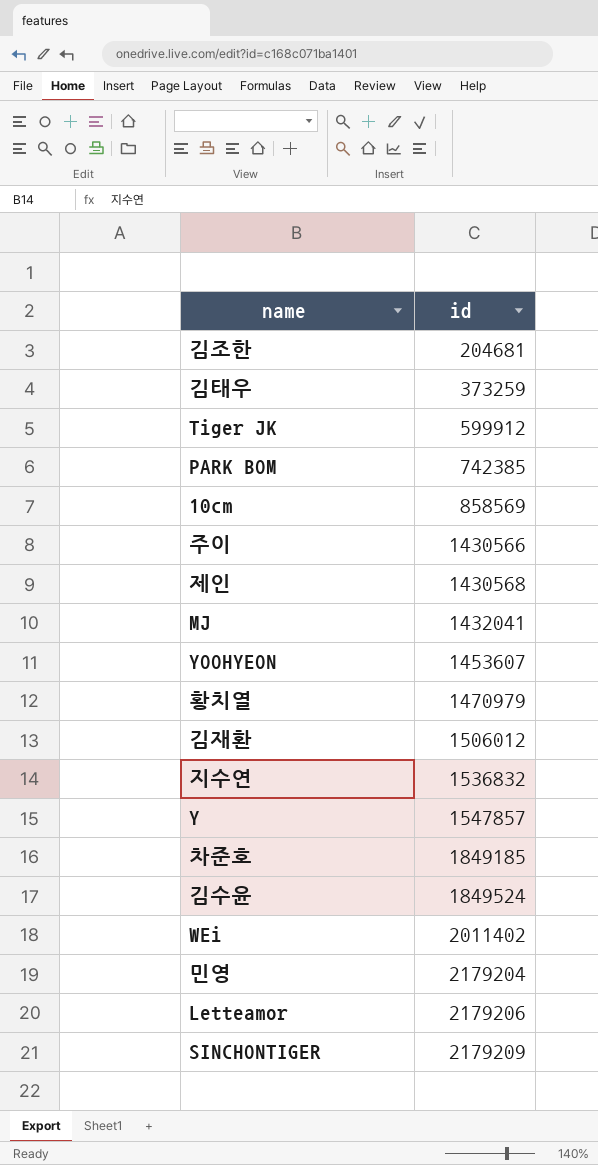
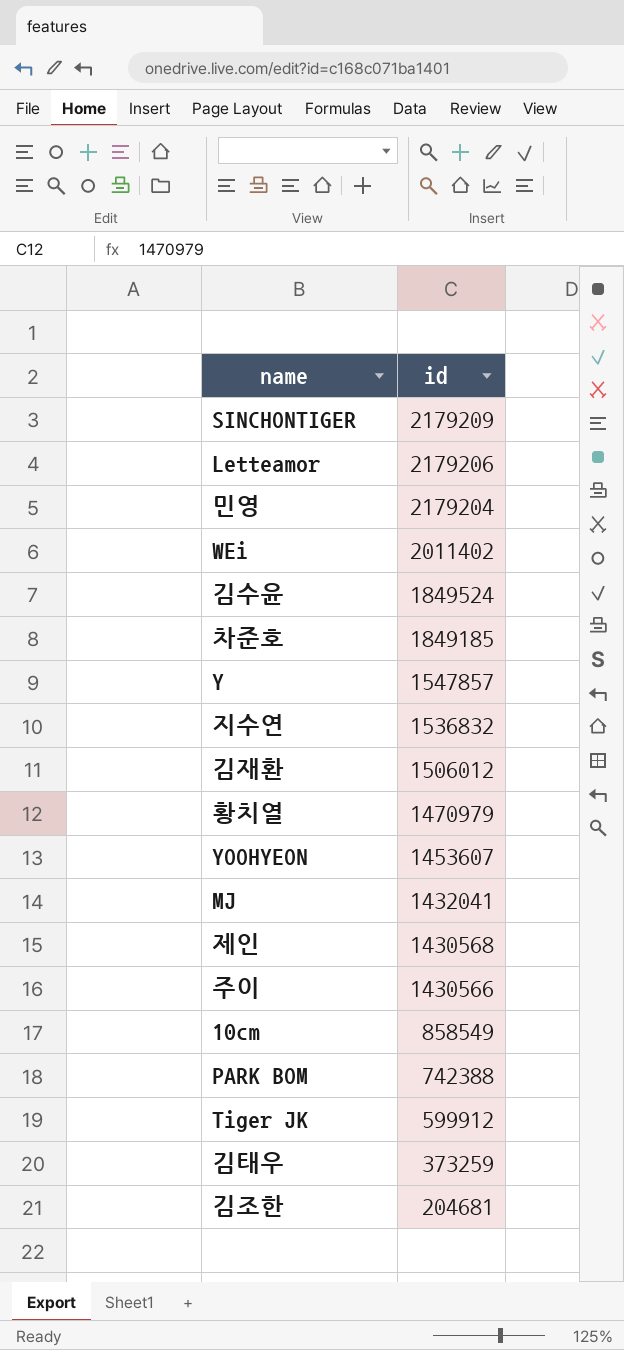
row order: id ascending -> id descending
10cm | id: 858569 -> 858549
PARK BOM | id: 742385 -> 742388

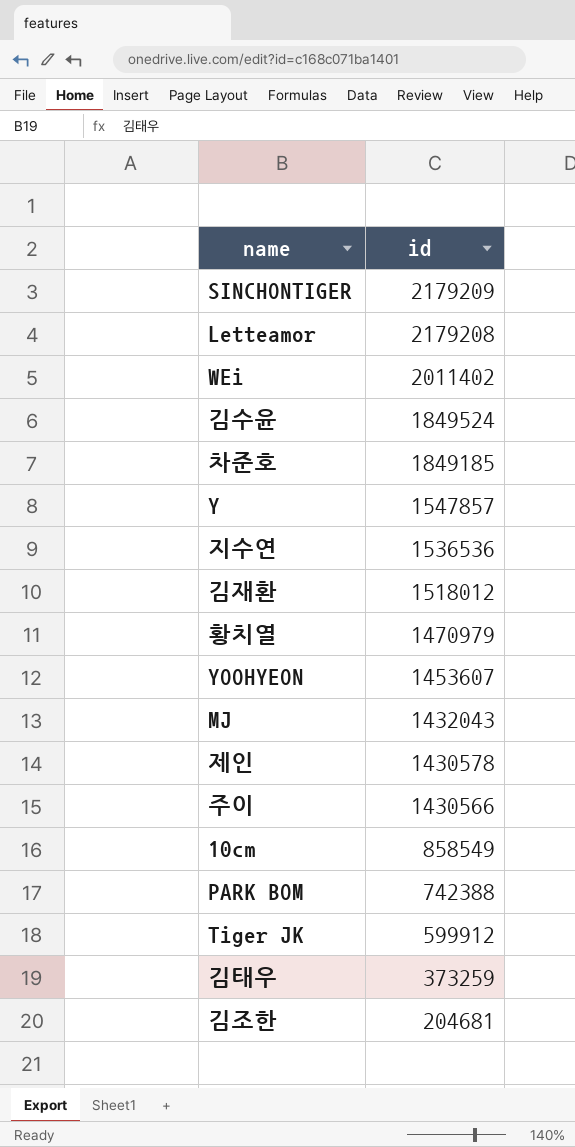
row 민영: 2179204 -> none
Letteamor | id: 2179206 -> 2179208
지수연 | id: 1536832 -> 1536536
김재환 | id: 1506012 -> 1518012
MJ | id: 1432041 -> 1432043
제인 | id: 1430568 -> 1430578

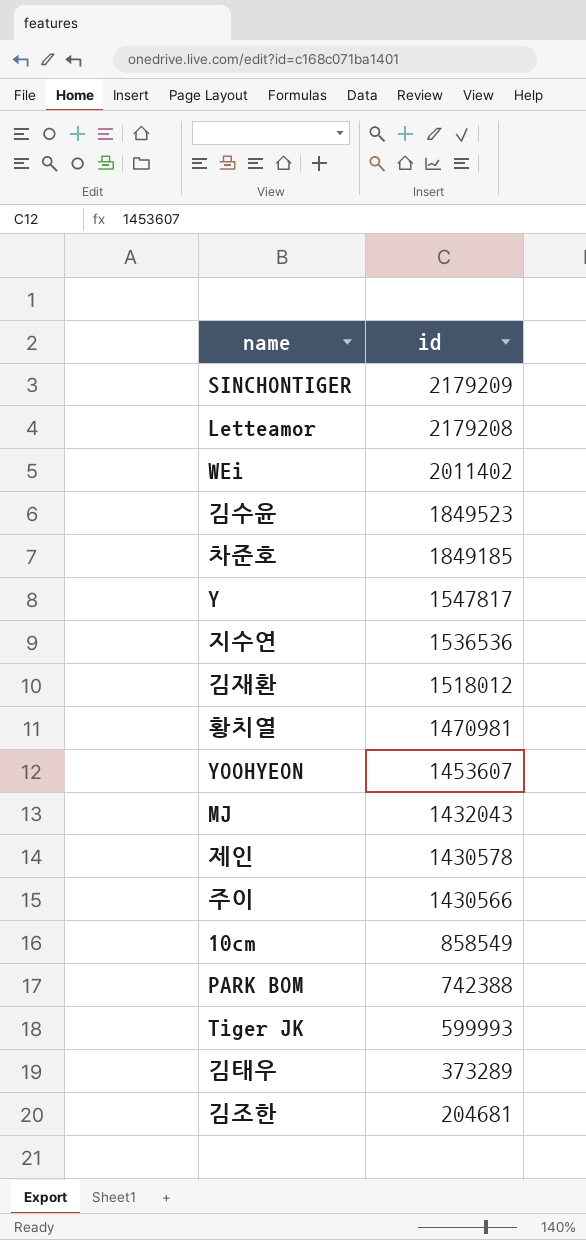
김수윤 | id: 1849524 -> 1849523
Y | id: 1547857 -> 1547817
황치열 | id: 1470979 -> 1470981
Tiger JK | id: 599912 -> 599993
김태우 | id: 373259 -> 373289

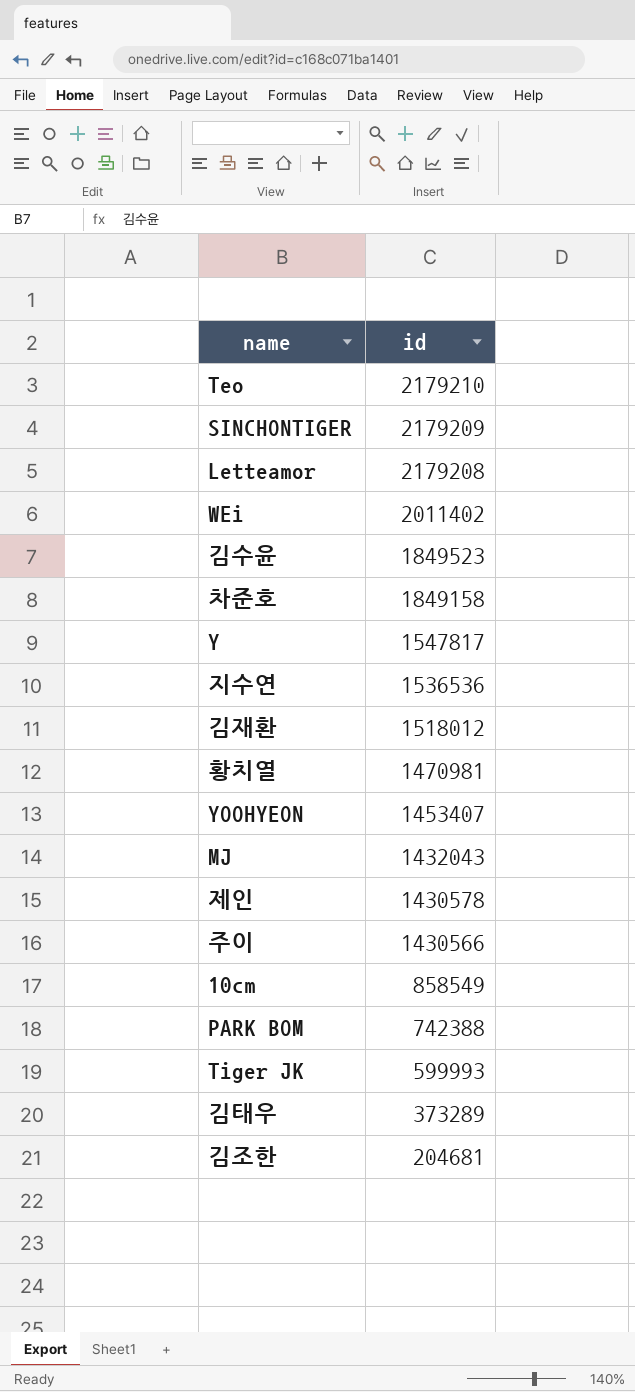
row Teo: none -> 2179210
차준호 | id: 1849185 -> 1849158
YOOHYEON | id: 1453607 -> 1453407

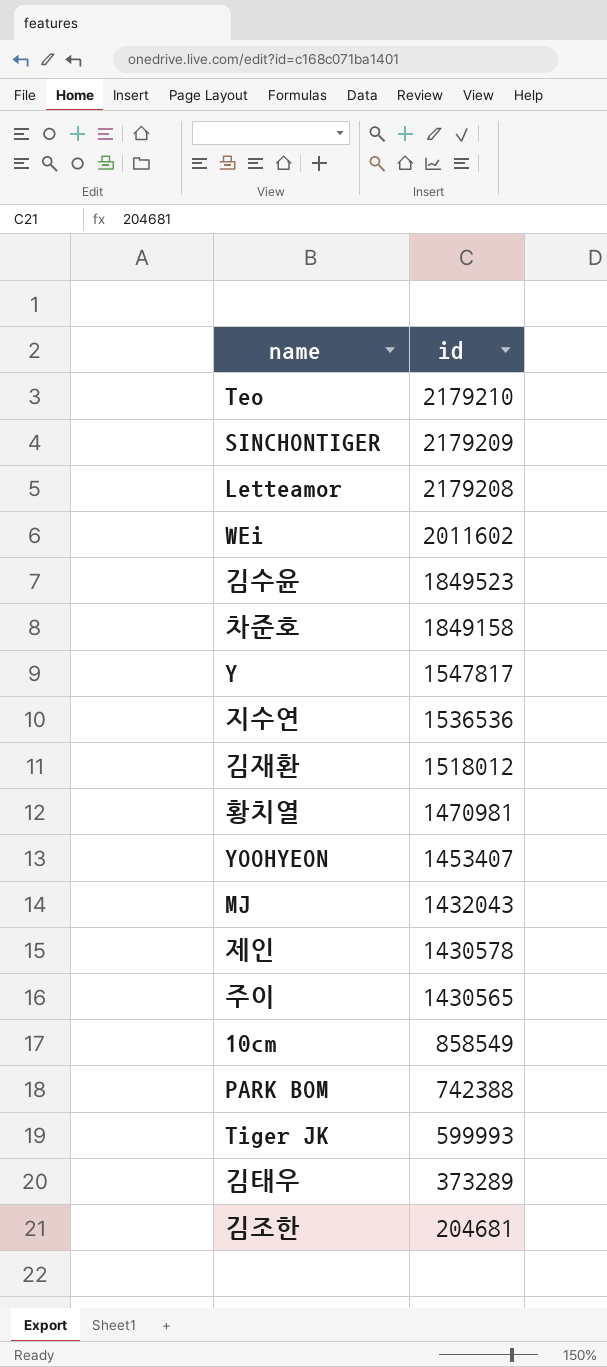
WEi | id: 2011402 -> 2011602
주이 | id: 1430566 -> 1430565

